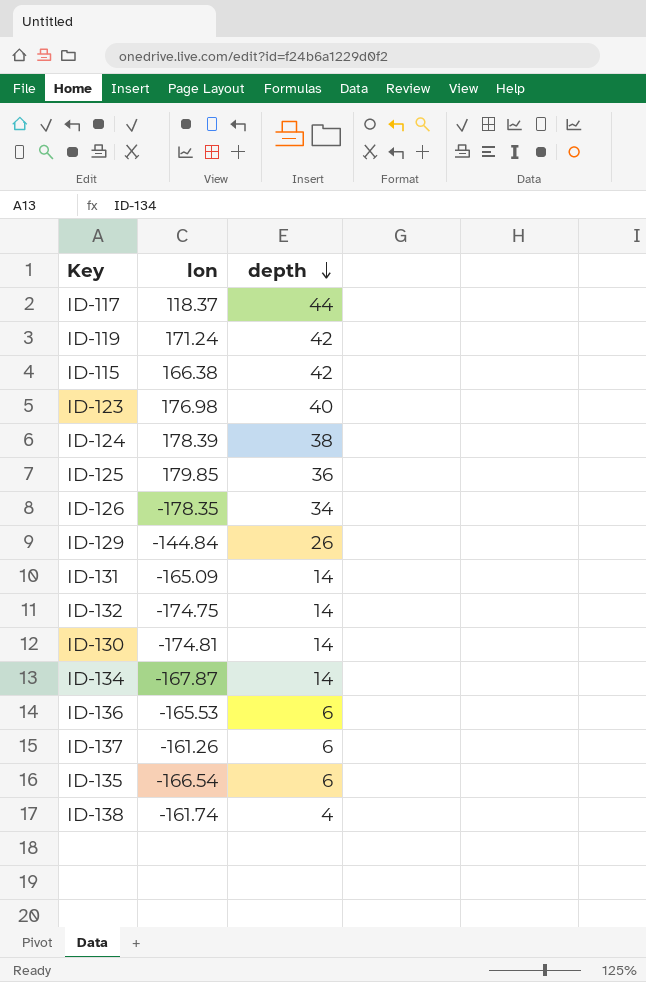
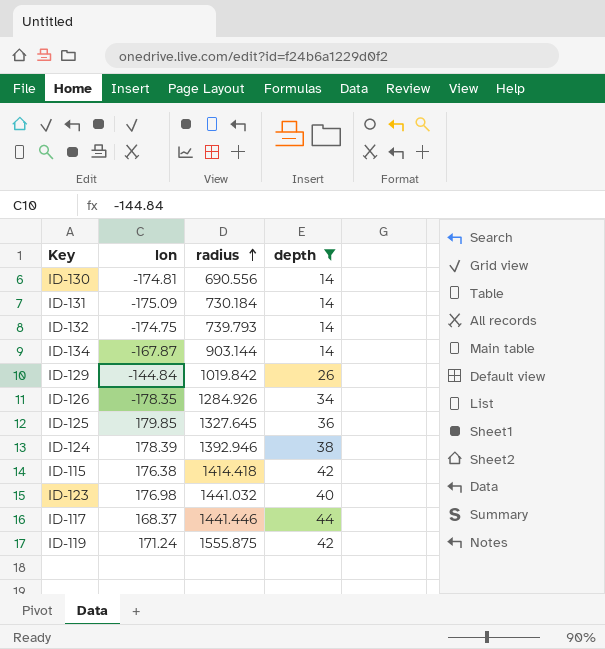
filter: none -> depth >= 14
row order: depth descending -> radius ascending
column radius | position: none -> 3
ID-131 | lon: -165.09 -> -175.09
ID-115 | lon: 166.38 -> 176.38
ID-117 | lon: 118.37 -> 168.37

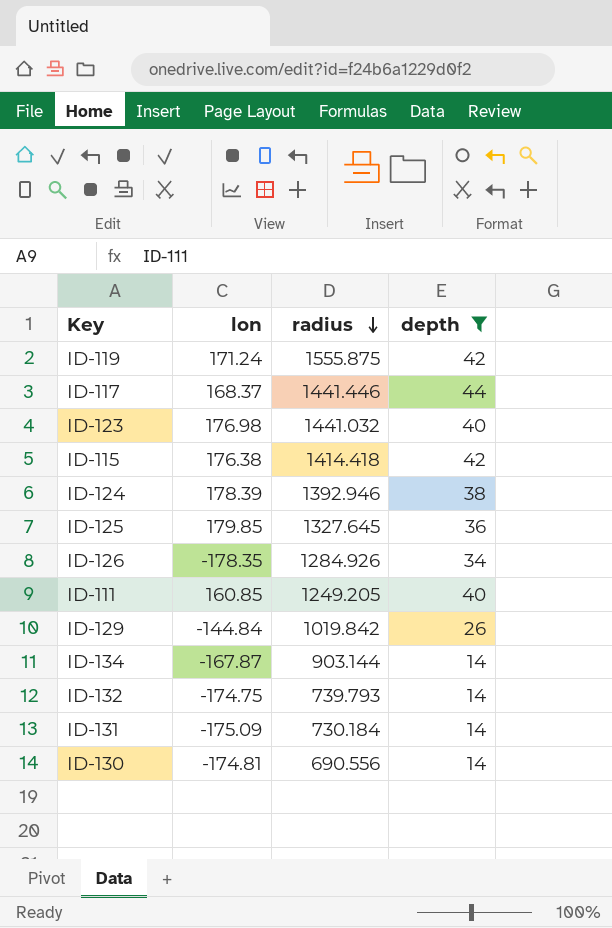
row order: radius ascending -> radius descending
row ID-111: none -> 160.85 | 1249.205 | 40

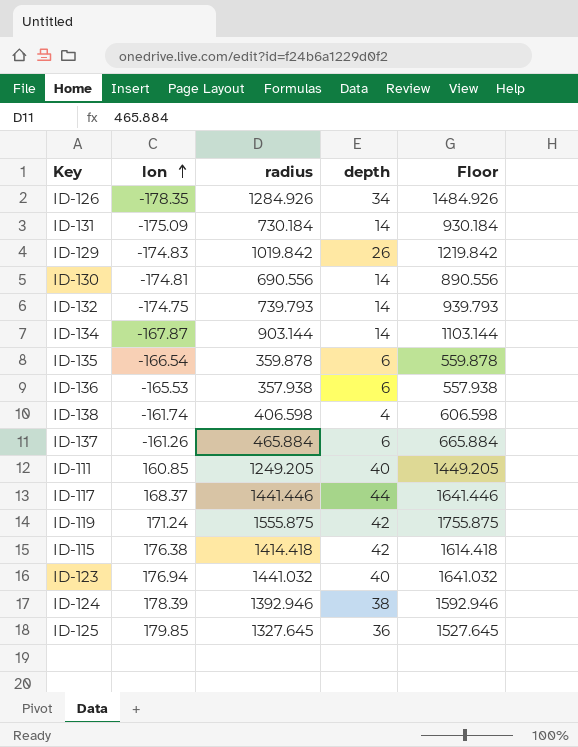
filter: depth >= 14 -> none
row order: radius descending -> lon ascending
column Floor | formula: none -> [radius] + 200
ID-129 | lon: -144.84 -> -174.83
ID-123 | lon: 176.98 -> 176.94

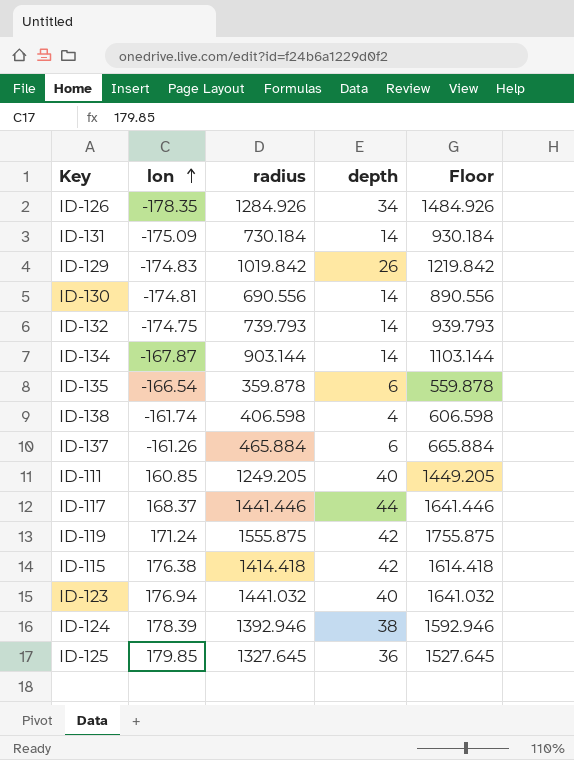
row ID-136: -165.53 | 357.938 | 6 | 557.938 -> none

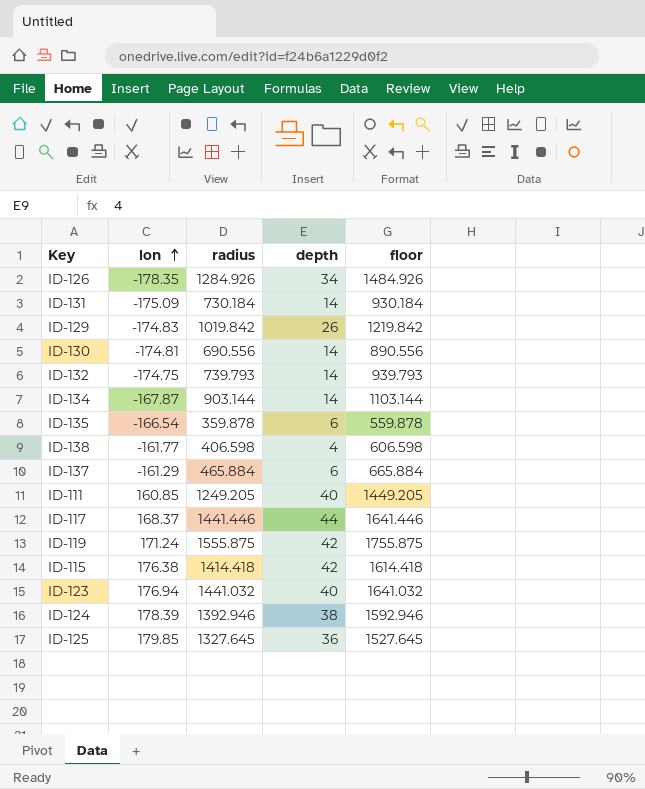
column name: Floor -> floor
ID-138 | lon: -161.74 -> -161.77
ID-137 | lon: -161.26 -> -161.29

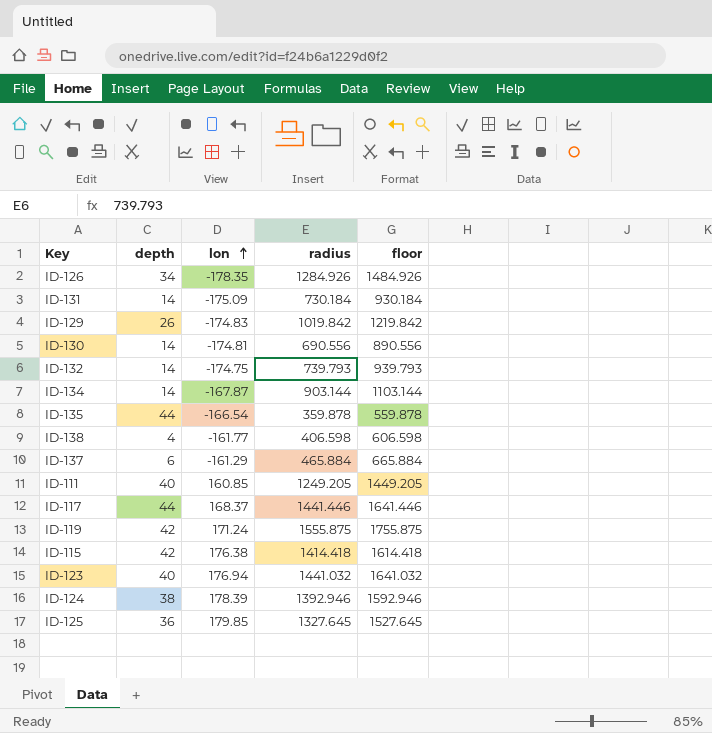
column depth | position: 4 -> 2
ID-135 | depth: 6 -> 44

